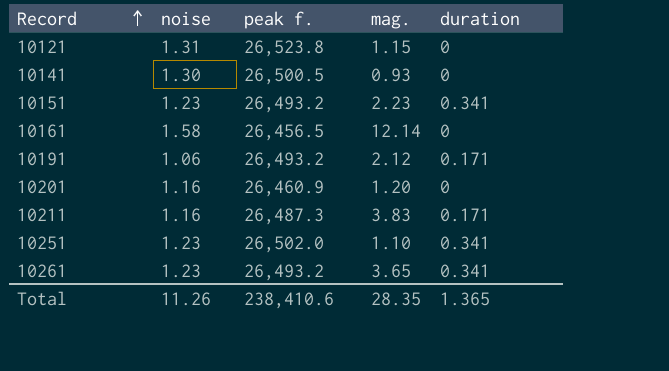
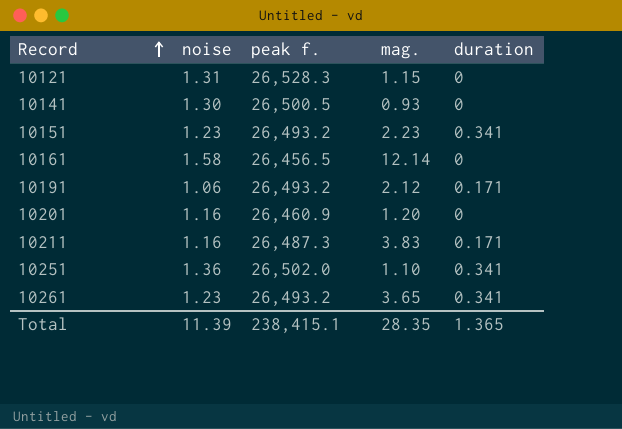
10121 | peak f.: 26,523.8 -> 26,528.3
10251 | noise: 1.23 -> 1.36
Total | noise: 11.26 -> 11.39
Total | peak f.: 238,410.6 -> 238,415.1

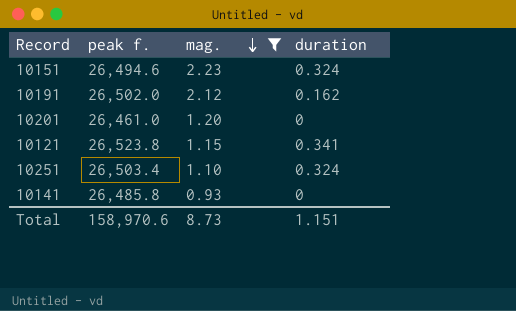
filter: none -> mag. <= 2.23
row order: Record ascending -> mag. descending
column noise | position: 2 -> none
10151 | peak f.: 26,493.2 -> 26,494.6
10151 | duration: 0.341 -> 0.324
10191 | peak f.: 26,493.2 -> 26,502.0
10191 | duration: 0.171 -> 0.162
10201 | peak f.: 26,460.9 -> 26,461.0
10121 | peak f.: 26,528.3 -> 26,523.8
10121 | duration: 0 -> 0.341
10251 | peak f.: 26,502.0 -> 26,503.4
10251 | duration: 0.341 -> 0.324
10141 | peak f.: 26,500.5 -> 26,485.8
Total | peak f.: 238,415.1 -> 158,970.6
Total | mag.: 28.35 -> 8.73
Total | duration: 1.365 -> 1.151

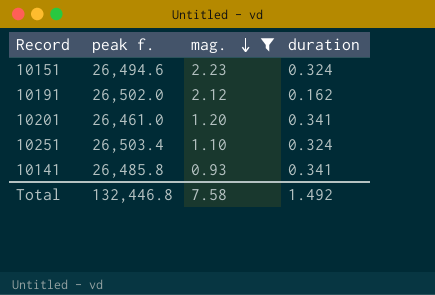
row 10121: 26,523.8 | 1.15 | 0.341 -> none
10201 | duration: 0 -> 0.341
10141 | duration: 0 -> 0.341
Total | peak f.: 158,970.6 -> 132,446.8
Total | mag.: 8.73 -> 7.58
Total | duration: 1.151 -> 1.492

